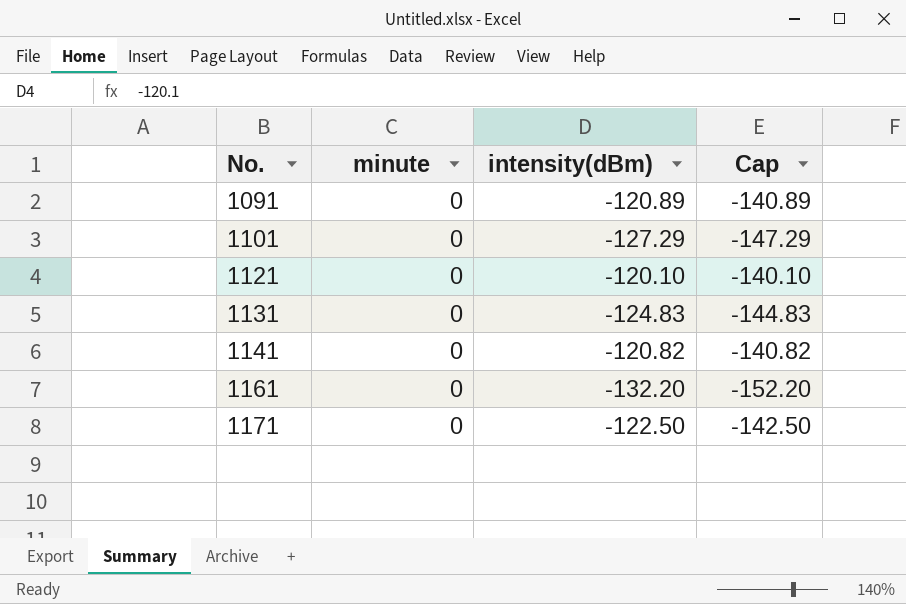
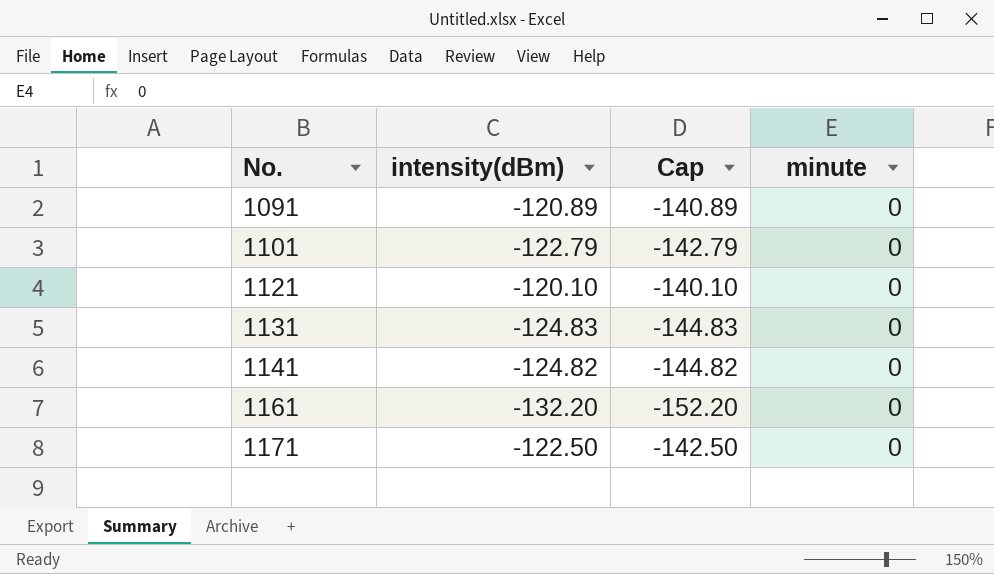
column minute | position: 2 -> 4
1101 | intensity(dBm): -127.29 -> -122.79
1101 | Cap: -147.29 -> -142.79
1141 | intensity(dBm): -120.82 -> -124.82
1141 | Cap: -140.82 -> -144.82

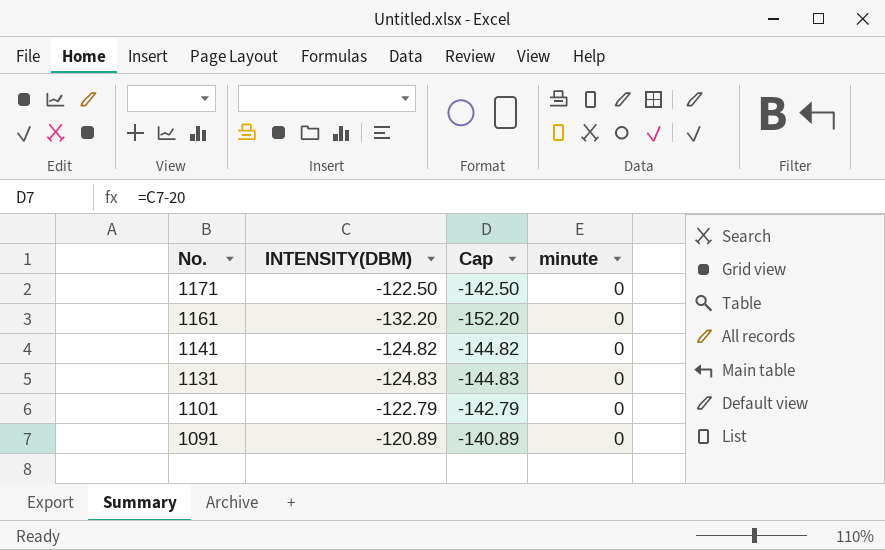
row order: No. ascending -> No. descending
column name: intensity(dBm) -> INTENSITY(DBM)
row 1121: -120.10 | -140.10 | 0 -> none

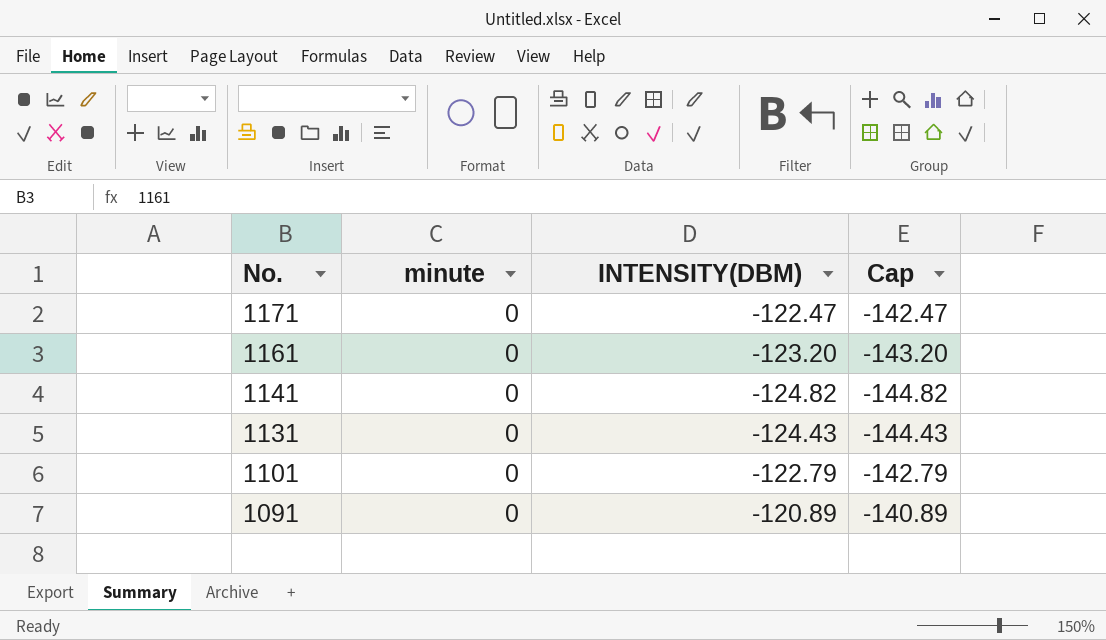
column minute | position: 4 -> 2
1171 | INTENSITY(DBM): -122.50 -> -122.47
1171 | Cap: -142.50 -> -142.47
1161 | INTENSITY(DBM): -132.20 -> -123.20
1161 | Cap: -152.20 -> -143.20
1131 | INTENSITY(DBM): -124.83 -> -124.43
1131 | Cap: -144.83 -> -144.43

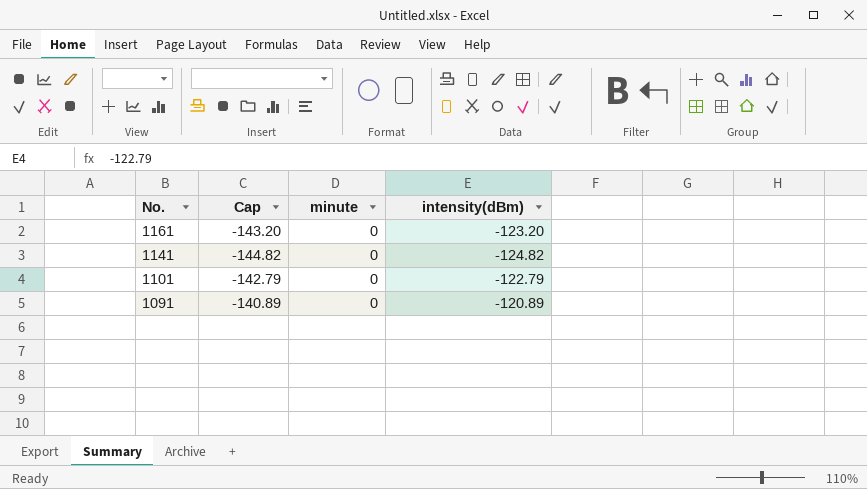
column Cap | position: 4 -> 2
column name: INTENSITY(DBM) -> intensity(dBm)
row 1171: 0 | -122.47 | -142.47 -> none
row 1131: 0 | -124.43 | -144.43 -> none

